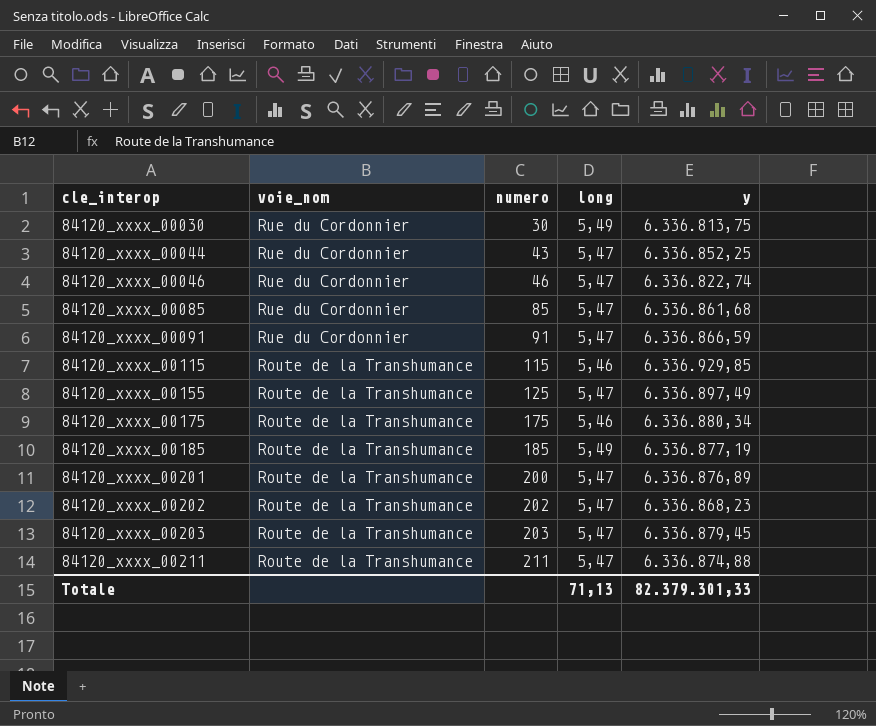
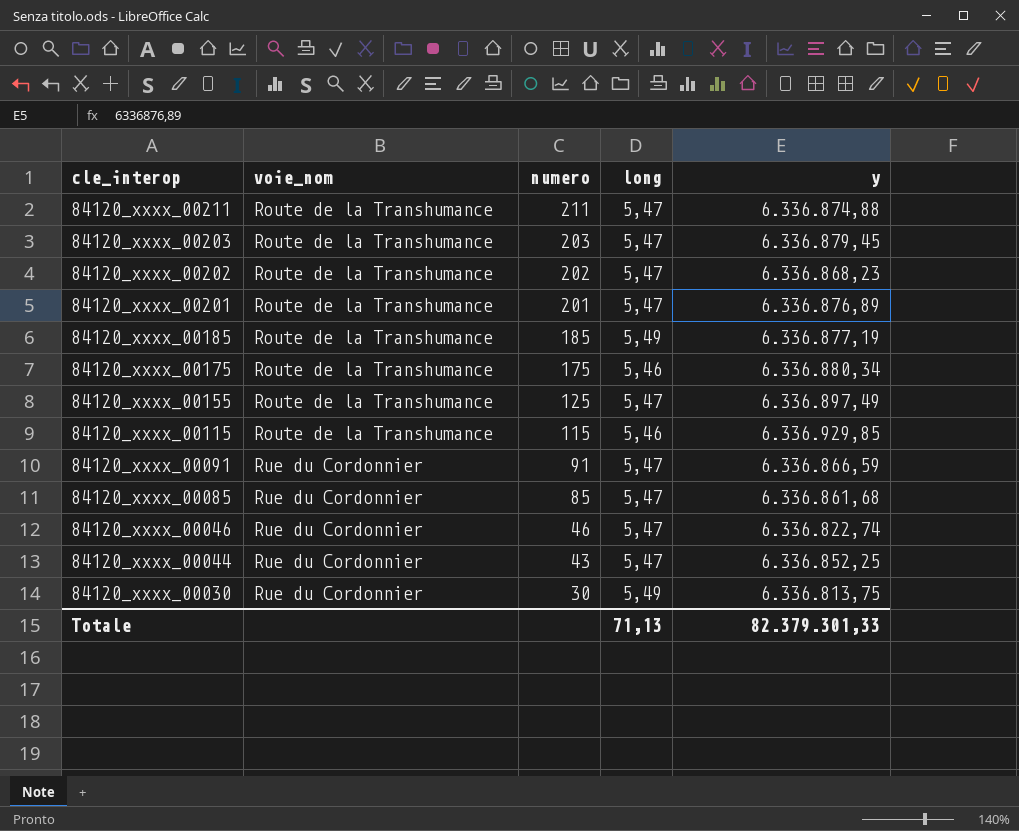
row order: cle_interop ascending -> cle_interop descending
84120_xxxx_00201 | numero: 200 -> 201

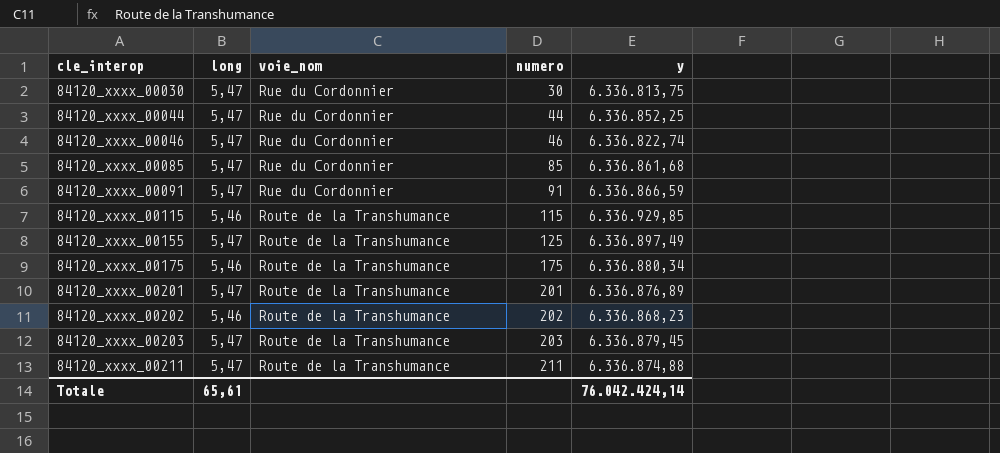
row order: cle_interop descending -> cle_interop ascending
column long | position: 4 -> 2
row 84120_xxxx_00185: Route de la Transhumance | 185 | 5,49 | 6.336.877,19 -> none
84120_xxxx_00030 | long: 5,49 -> 5,47
84120_xxxx_00044 | numero: 43 -> 44
84120_xxxx_00202 | long: 5,47 -> 5,46
Totale | long: 71,13 -> 65,61
Totale | y: 82.379.301,33 -> 76.042.424,14

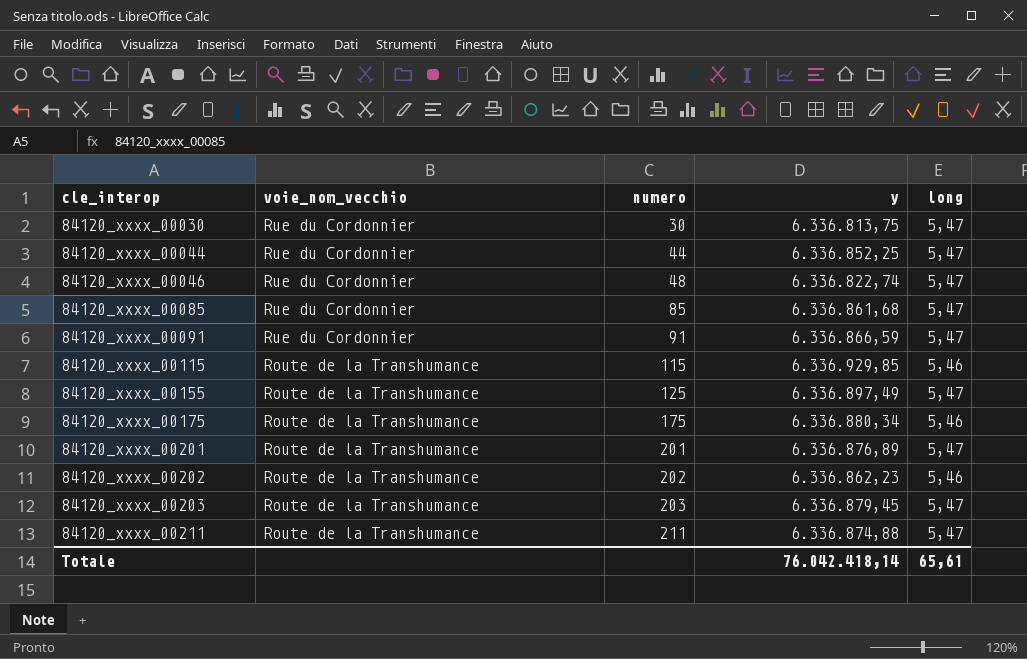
column name: voie_nom -> voie_nom_vecchio
column long | position: 2 -> 5
84120_xxxx_00046 | numero: 46 -> 48
84120_xxxx_00202 | y: 6.336.868,23 -> 6.336.862,23
Totale | y: 76.042.424,14 -> 76.042.418,14

